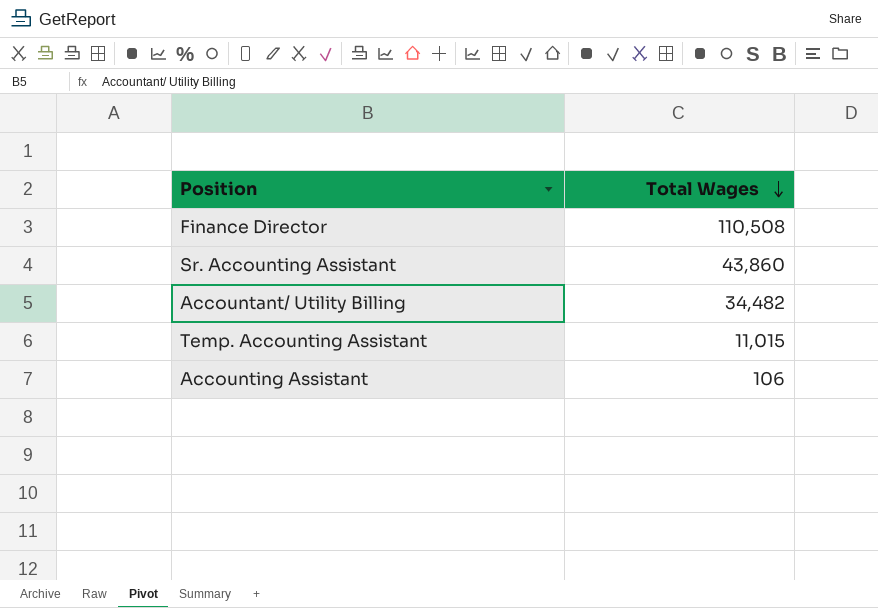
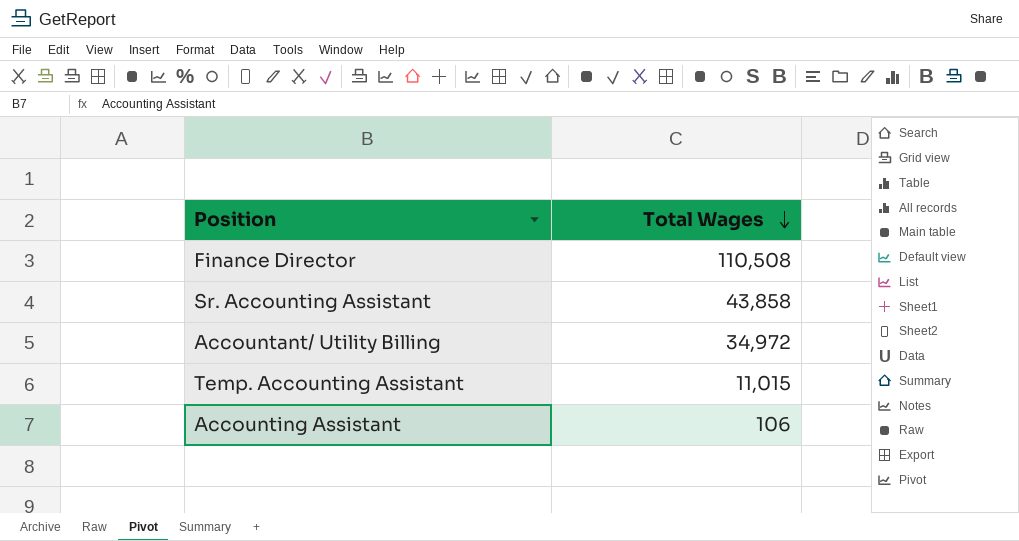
Sr. Accounting Assistant | Total Wages: 43,860 -> 43,858
Accountant/ Utility Billing | Total Wages: 34,482 -> 34,972

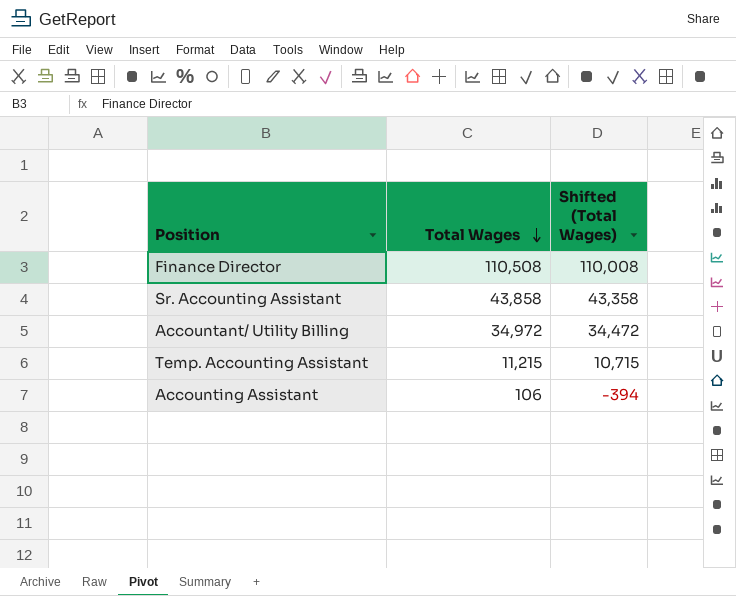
column Shifted (Total Wages) | formula: none -> [Total Wages] - 500
Temp. Accounting Assistant | Total Wages: 11,015 -> 11,215

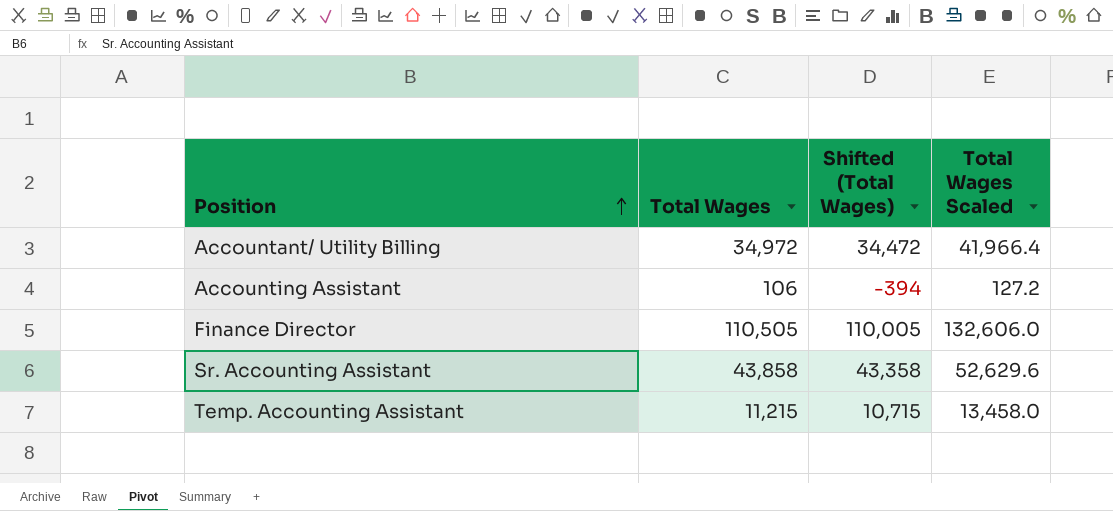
row order: Total Wages descending -> Position ascending
column Total Wages Scaled | formula: none -> [Total Wages] * 1.2
Finance Director | Total Wages: 110,508 -> 110,505
Finance Director | Shifted (Total Wages): 110,008 -> 110,005

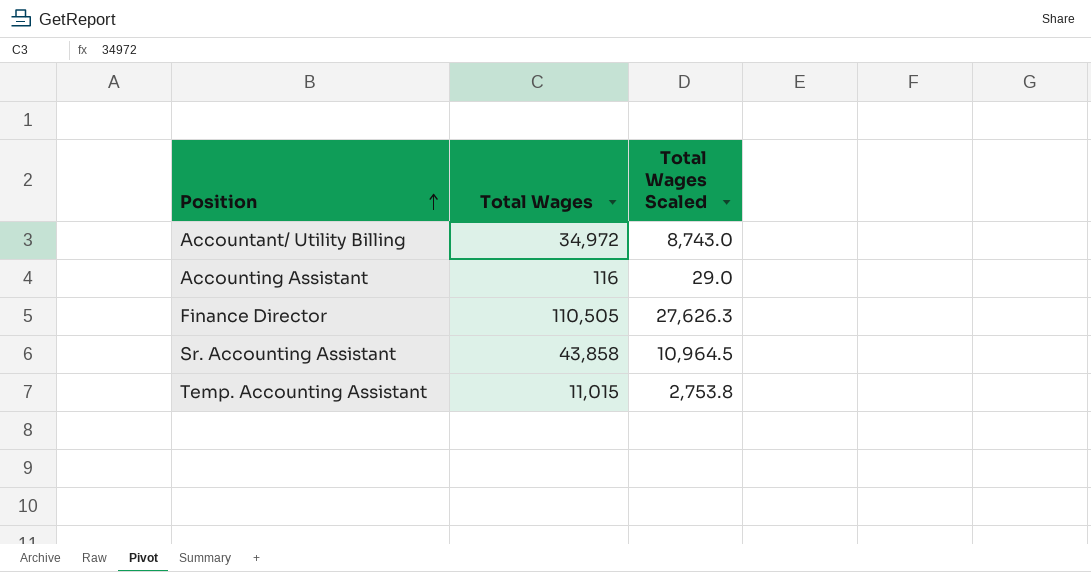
column Shifted (Total Wages) | formula: [Total Wages] - 500 -> none
column Total Wages Scaled | formula: [Total Wages] * 1.2 -> [Total Wages] * 0.25
Accounting Assistant | Total Wages: 106 -> 116
Temp. Accounting Assistant | Total Wages: 11,215 -> 11,015

